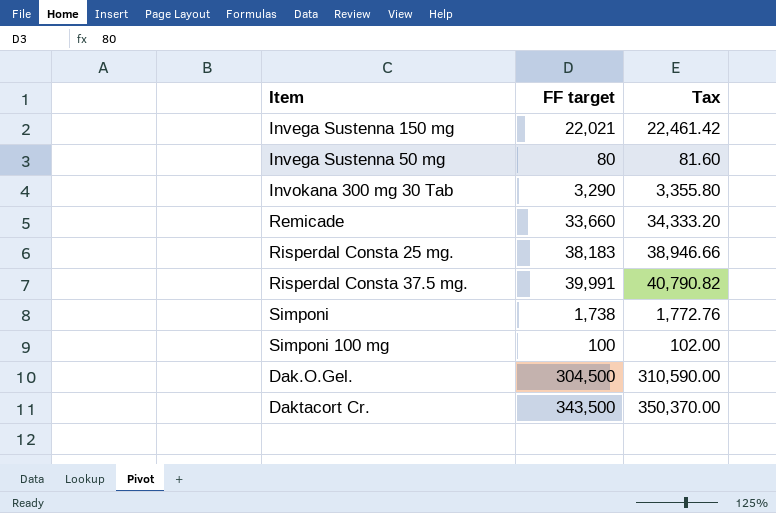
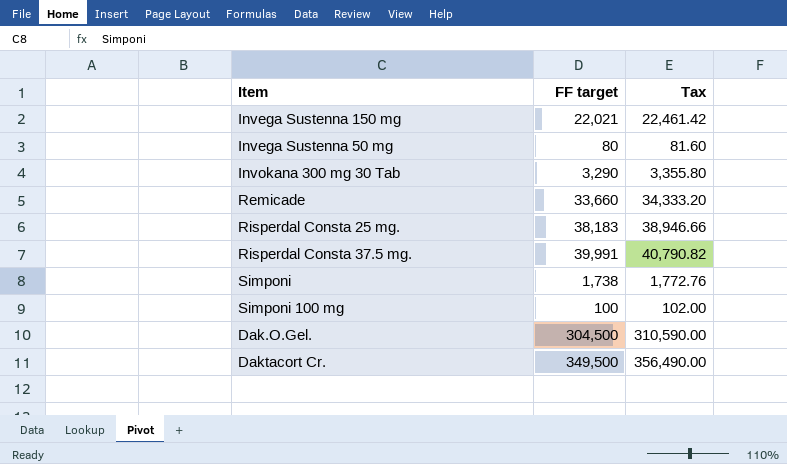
Daktacort Cr. | FF target: 343,500 -> 349,500
Daktacort Cr. | Tax: 350,370.00 -> 356,490.00

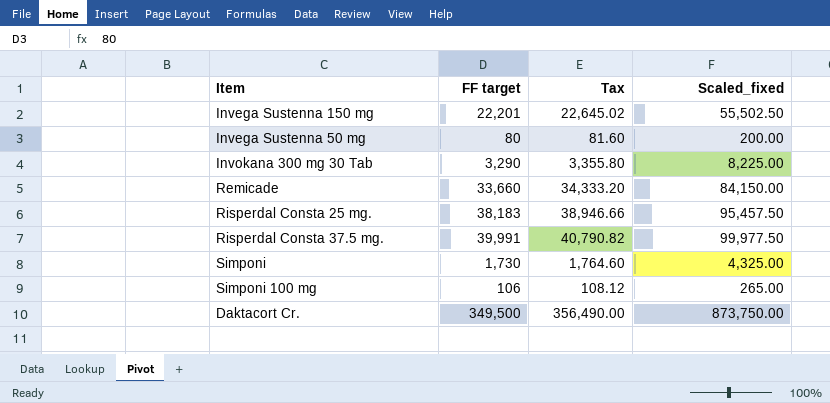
column Scaled_fixed | formula: none -> [FF target] * 2.5
row Dak.O.Gel.: 304,500 | 310,590.00 -> none
Invega Sustenna 150 mg | FF target: 22,021 -> 22,201
Invega Sustenna 150 mg | Tax: 22,461.42 -> 22,645.02
Simponi | FF target: 1,738 -> 1,730
Simponi | Tax: 1,772.76 -> 1,764.60
Simponi 100 mg | FF target: 100 -> 106
Simponi 100 mg | Tax: 102.00 -> 108.12

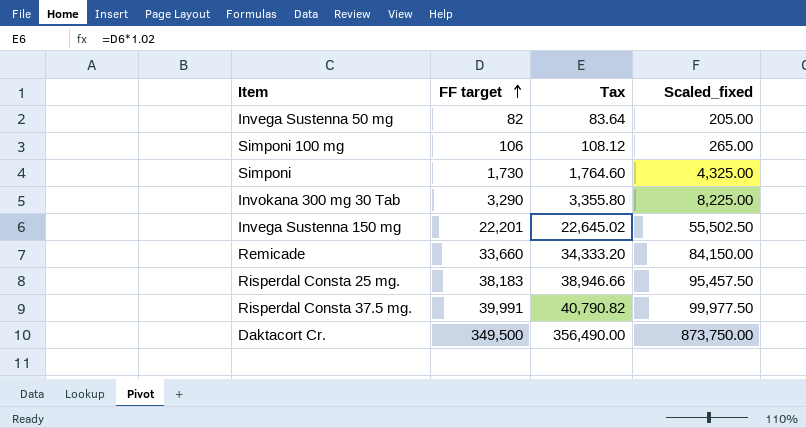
row order: none -> FF target ascending
Invega Sustenna 50 mg | FF target: 80 -> 82
Invega Sustenna 50 mg | Tax: 81.60 -> 83.64
Invega Sustenna 50 mg | Scaled_fixed: 200.00 -> 205.00

